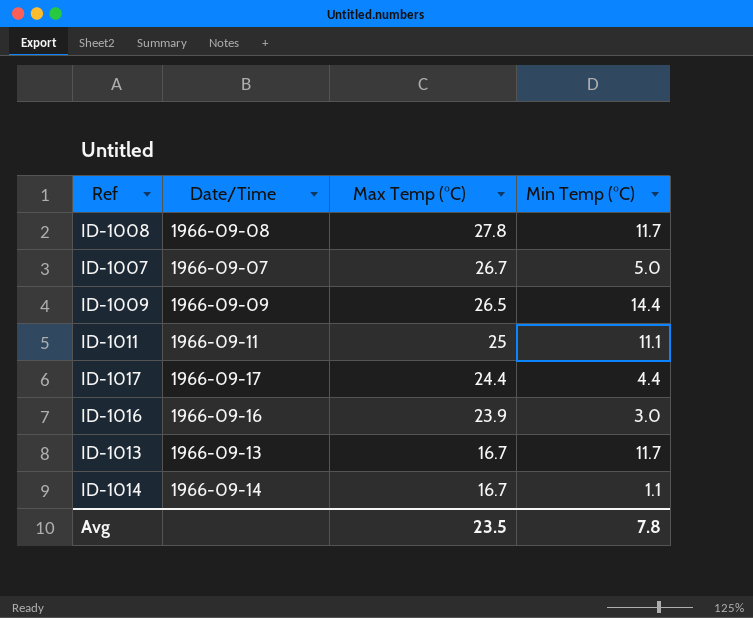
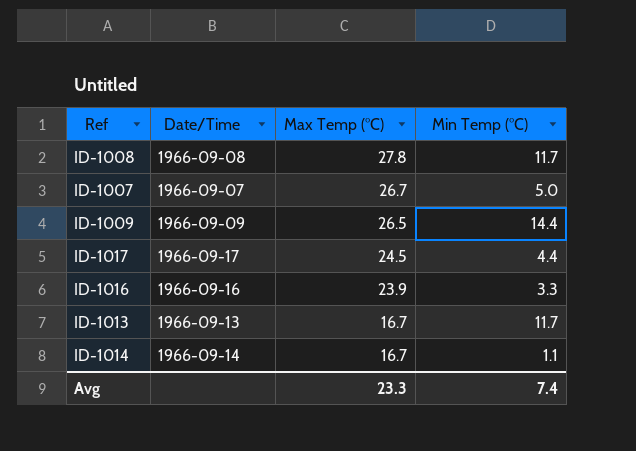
row ID-1011: 1966-09-11 | 25 | 11.1 -> none
ID-1017 | Max Temp (°C): 24.4 -> 24.5
ID-1016 | Min Temp (°C): 3.0 -> 3.3
Avg | Max Temp (°C): 23.5 -> 23.3
Avg | Min Temp (°C): 7.8 -> 7.4

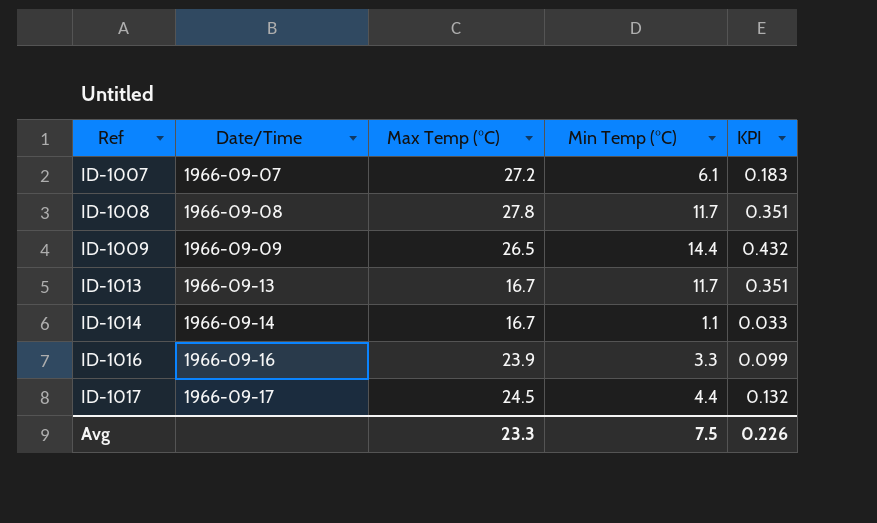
row order: Max Temp (°C) descending -> Ref ascending
column KPI | formula: none -> [Min Temp (°C)] * 0.03
ID-1007 | Max Temp (°C): 26.7 -> 27.2
ID-1007 | Min Temp (°C): 5.0 -> 6.1
Avg | Min Temp (°C): 7.4 -> 7.5

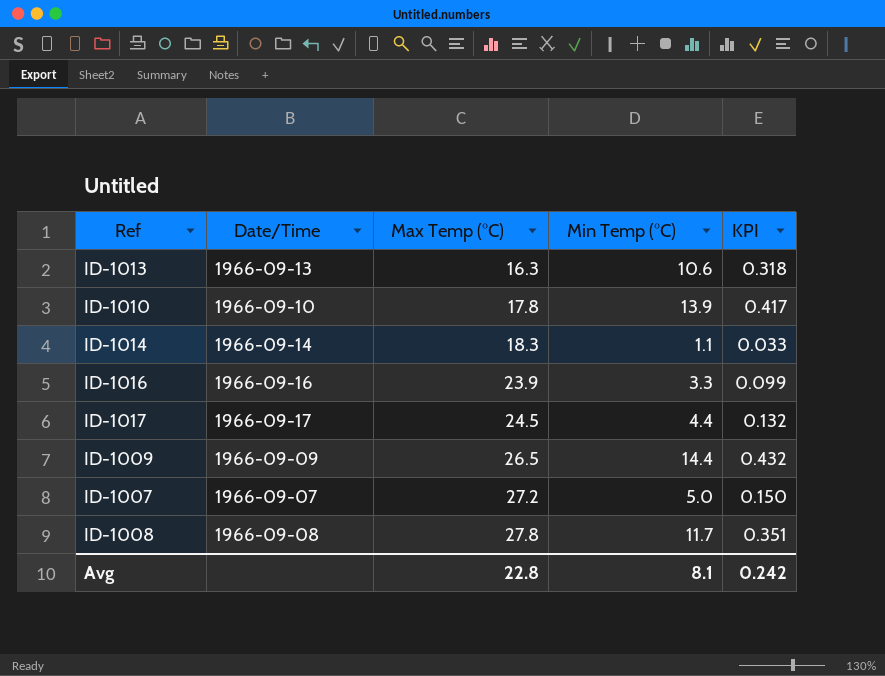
row order: Ref ascending -> Max Temp (°C) ascending
ID-1013 | Max Temp (°C): 16.7 -> 16.3
ID-1013 | Min Temp (°C): 11.7 -> 10.6
ID-1013 | KPI: 0.351 -> 0.318
row ID-1010: none -> 1966-09-10 | 17.8 | 13.9 | 0.417
ID-1014 | Max Temp (°C): 16.7 -> 18.3
ID-1007 | Min Temp (°C): 6.1 -> 5.0
ID-1007 | KPI: 0.183 -> 0.150
Avg | Max Temp (°C): 23.3 -> 22.8
Avg | Min Temp (°C): 7.5 -> 8.1
Avg | KPI: 0.226 -> 0.242

